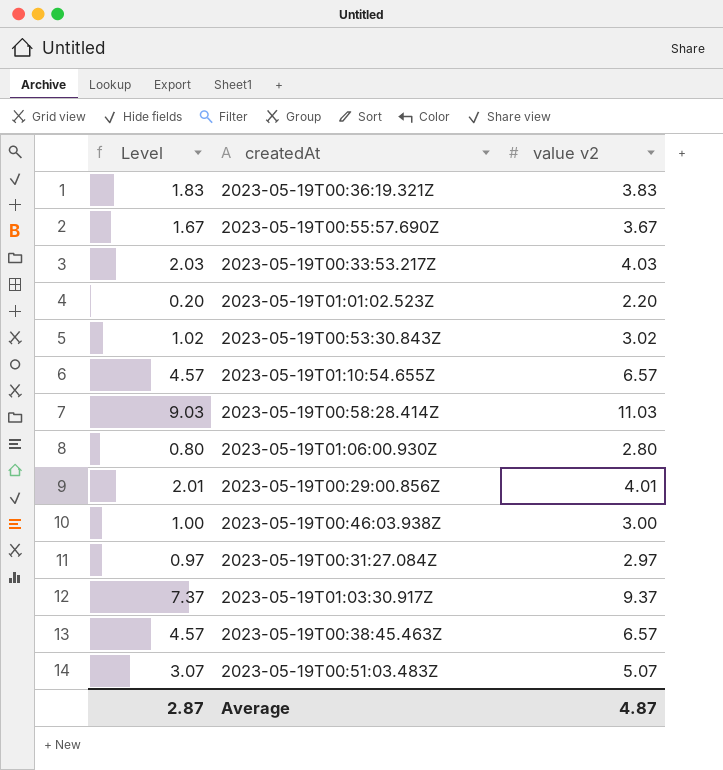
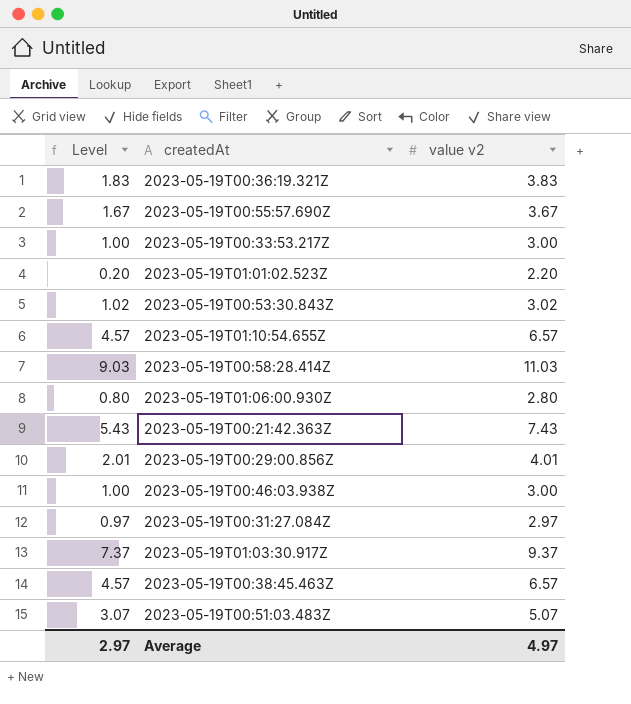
2023-05-19T00:33:53.217Z | Level: 2.03 -> 1.00
2023-05-19T00:33:53.217Z | value v2: 4.03 -> 3.00
row 2023-05-19T00:21:42.363Z: none -> 5.43 | 7.43
Average | Level: 2.87 -> 2.97
Average | value v2: 4.87 -> 4.97

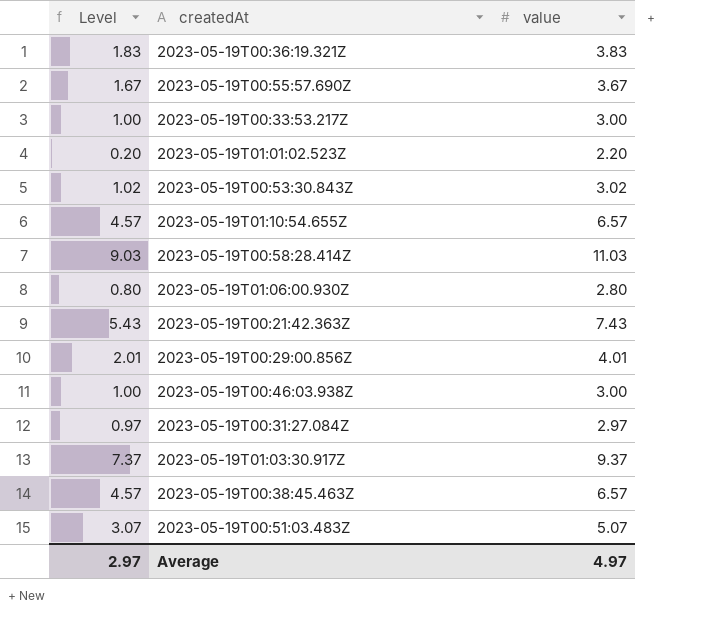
column name: value v2 -> value

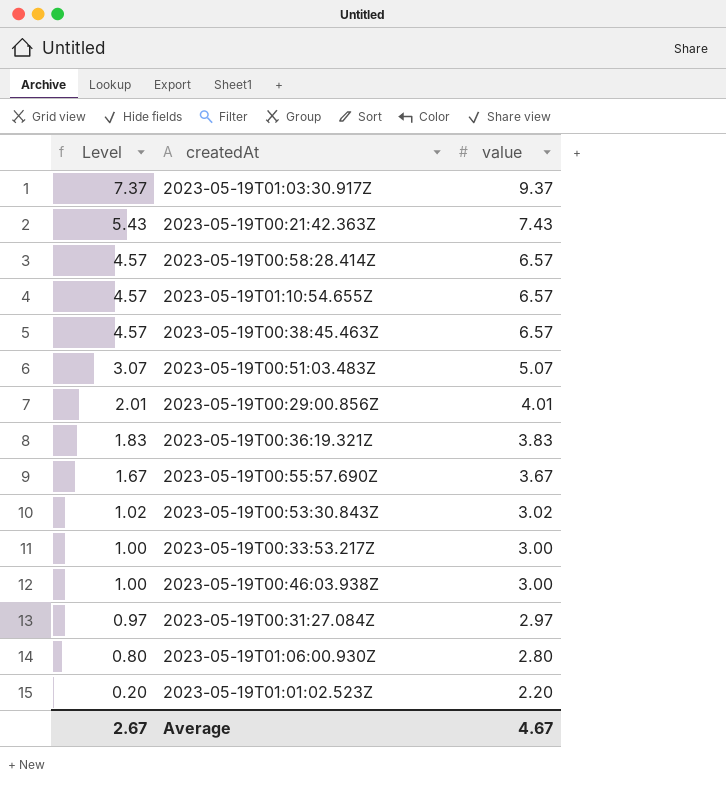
row order: none -> Level descending
2023-05-19T00:58:28.414Z | Level: 9.03 -> 4.57
2023-05-19T00:58:28.414Z | value: 11.03 -> 6.57
Average | Level: 2.97 -> 2.67
Average | value: 4.97 -> 4.67

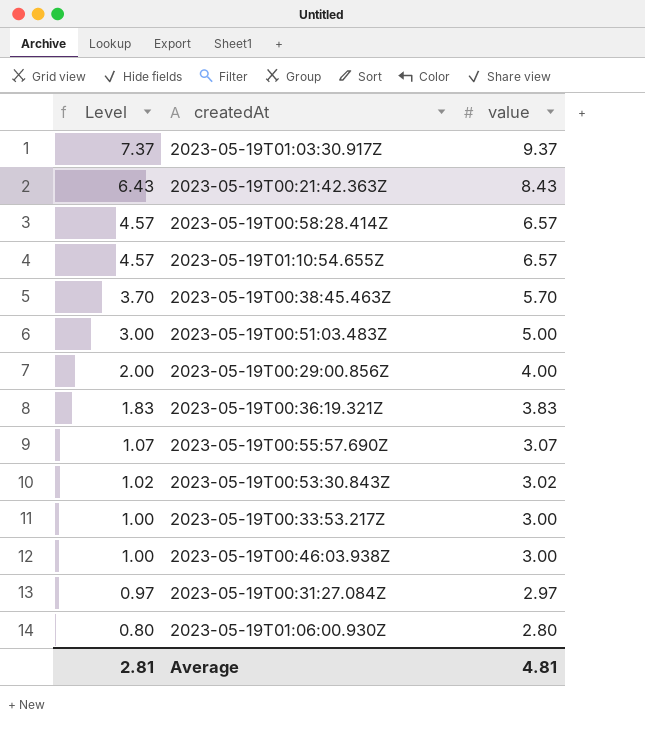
row 2023-05-19T01:01:02.523Z: 0.20 | 2.20 -> none
2023-05-19T00:21:42.363Z | Level: 5.43 -> 6.43
2023-05-19T00:21:42.363Z | value: 7.43 -> 8.43
2023-05-19T00:38:45.463Z | Level: 4.57 -> 3.70
2023-05-19T00:38:45.463Z | value: 6.57 -> 5.70
2023-05-19T00:51:03.483Z | Level: 3.07 -> 3.00
2023-05-19T00:51:03.483Z | value: 5.07 -> 5.00
2023-05-19T00:29:00.856Z | Level: 2.01 -> 2.00
2023-05-19T00:29:00.856Z | value: 4.01 -> 4.00
2023-05-19T00:55:57.690Z | Level: 1.67 -> 1.07
2023-05-19T00:55:57.690Z | value: 3.67 -> 3.07
Average | Level: 2.67 -> 2.81
Average | value: 4.67 -> 4.81

